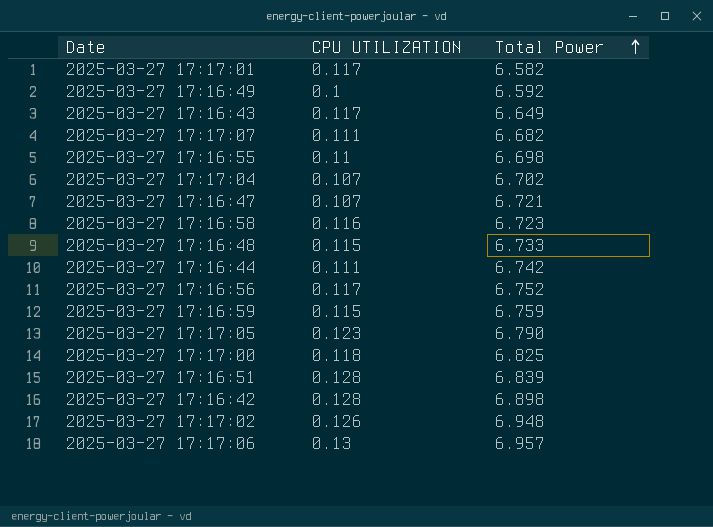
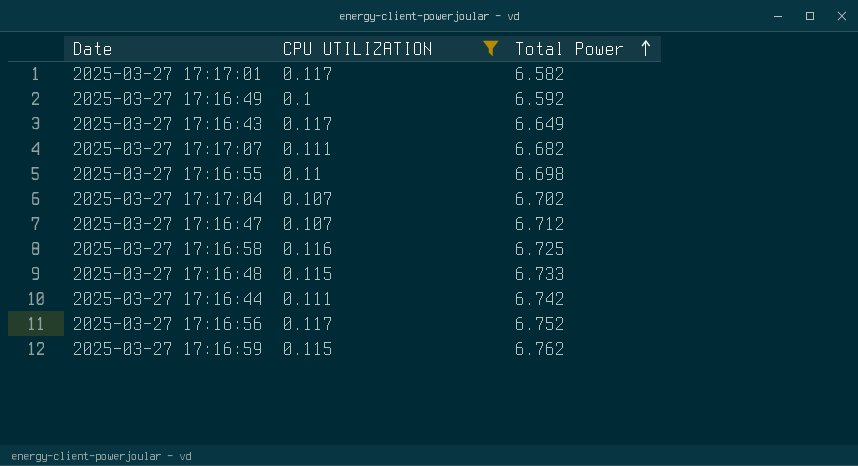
filter: none -> CPU UTILIZATION <= 0.117
2025-03-27 17:16:47 | Total Power: 6.721 -> 6.712
2025-03-27 17:16:58 | Total Power: 6.723 -> 6.725
2025-03-27 17:16:59 | Total Power: 6.759 -> 6.762

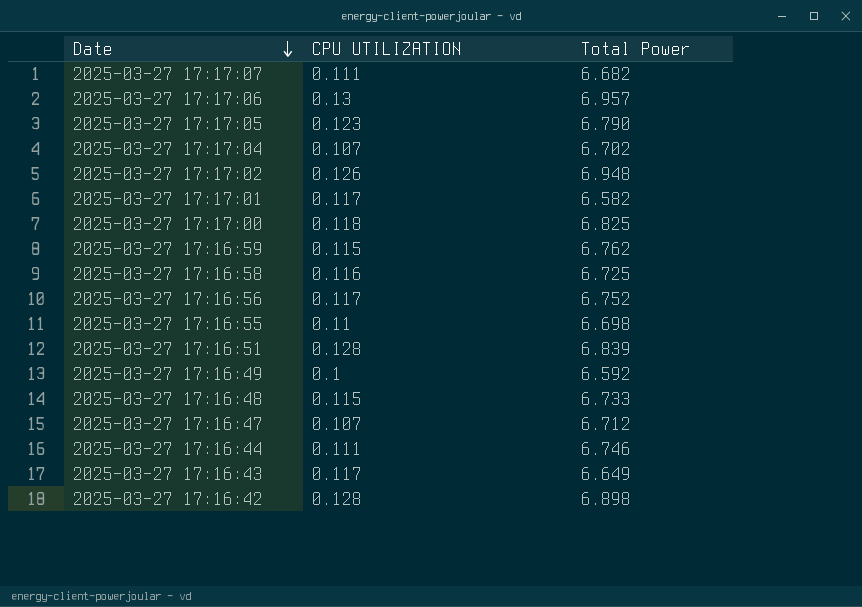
filter: CPU UTILIZATION <= 0.117 -> none
row order: Total Power ascending -> Date descending
2025-03-27 17:16:44 | Total Power: 6.742 -> 6.746

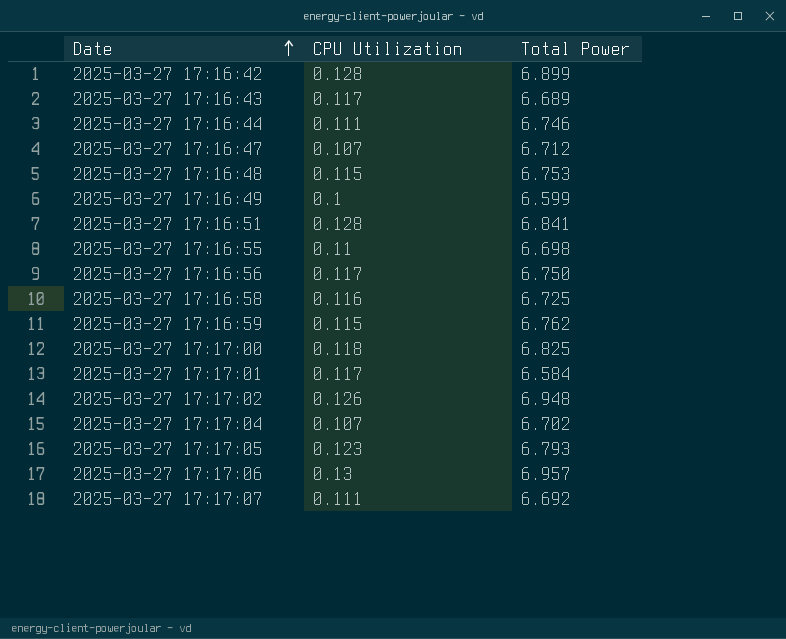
row order: Date descending -> Date ascending
column name: CPU UTILIZATION -> CPU Utilization
2025-03-27 17:16:42 | Total Power: 6.898 -> 6.899
2025-03-27 17:16:43 | Total Power: 6.649 -> 6.689
2025-03-27 17:16:48 | Total Power: 6.733 -> 6.753
2025-03-27 17:16:49 | Total Power: 6.592 -> 6.599
2025-03-27 17:16:51 | Total Power: 6.839 -> 6.841
2025-03-27 17:16:56 | Total Power: 6.752 -> 6.750
2025-03-27 17:17:01 | Total Power: 6.582 -> 6.584
2025-03-27 17:17:05 | Total Power: 6.790 -> 6.793
2025-03-27 17:17:07 | Total Power: 6.682 -> 6.692

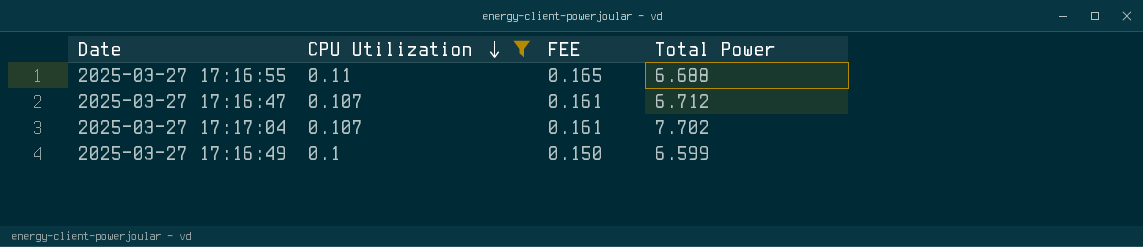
filter: none -> CPU Utilization <= 0.11
row order: Date ascending -> CPU Utilization descending
column FEE | formula: none -> [CPU Utilization] * 1.5
2025-03-27 17:16:55 | Total Power: 6.698 -> 6.688
2025-03-27 17:17:04 | Total Power: 6.702 -> 7.702

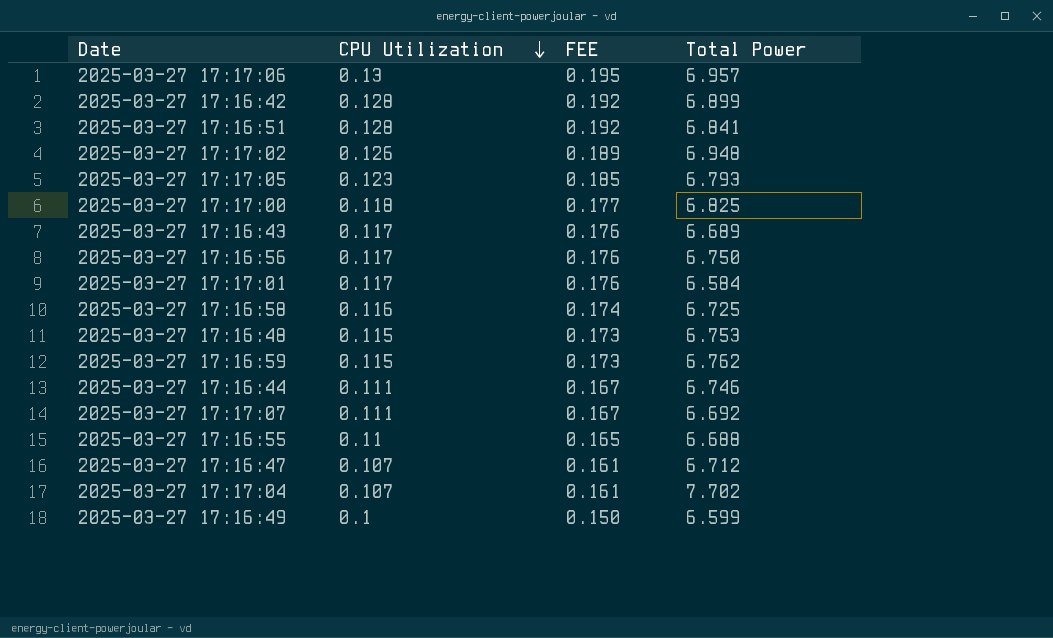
filter: CPU Utilization <= 0.11 -> none

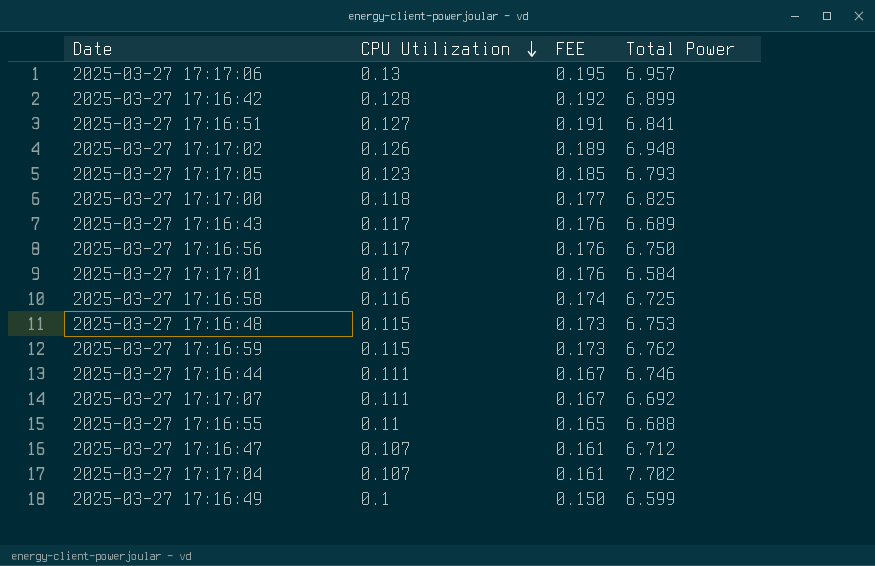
2025-03-27 17:16:51 | CPU Utilization: 0.128 -> 0.127
2025-03-27 17:16:51 | FEE: 0.192 -> 0.191

